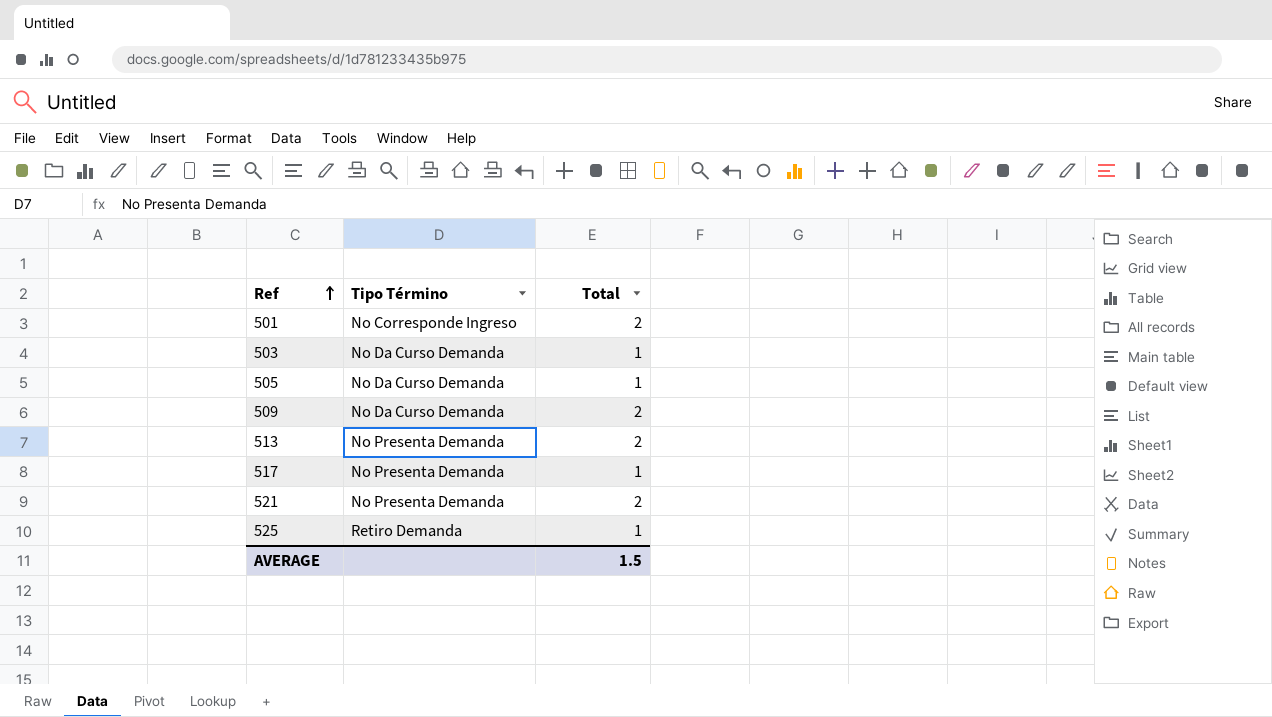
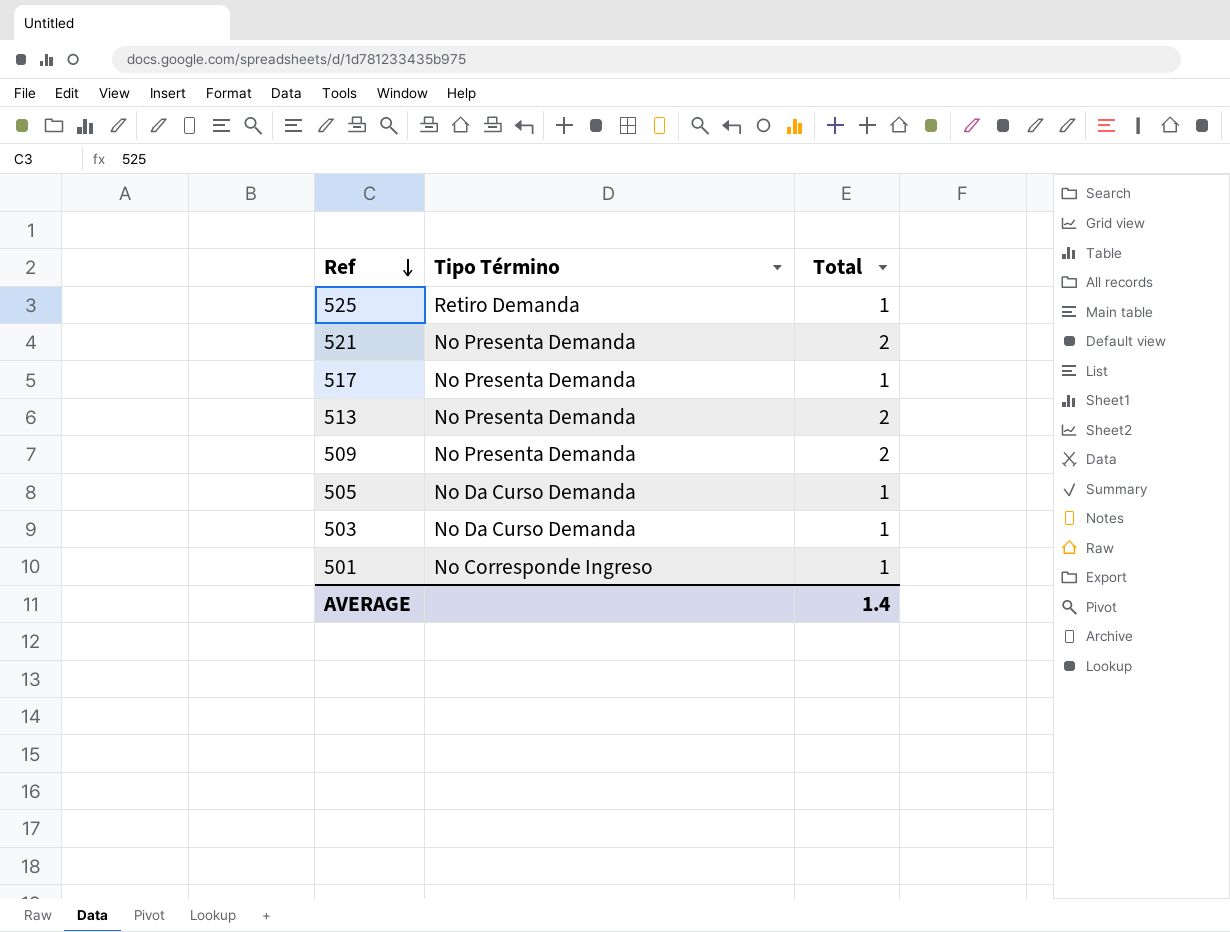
row order: Ref ascending -> Ref descending
509 | Tipo Término: No Da Curso Demanda -> No Presenta Demanda
501 | Total: 2 -> 1
AVERAGE | Total: 1.5 -> 1.4

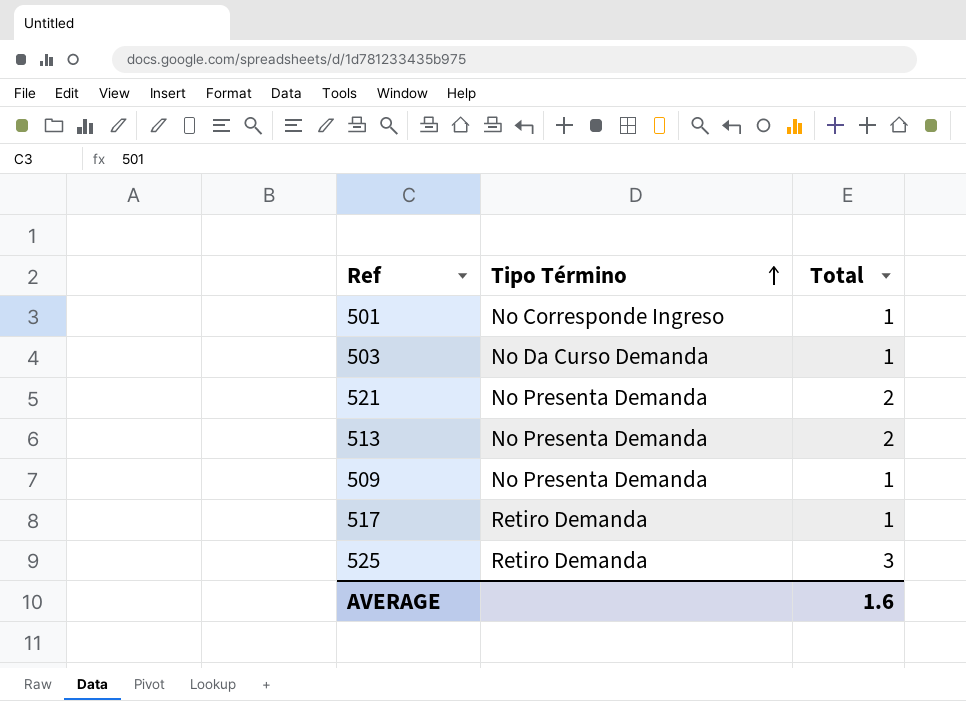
row order: Ref descending -> Tipo Término ascending
row 505: No Da Curso Demanda | 1 -> none
509 | Total: 2 -> 1
517 | Tipo Término: No Presenta Demanda -> Retiro Demanda
525 | Total: 1 -> 3
AVERAGE | Total: 1.4 -> 1.6

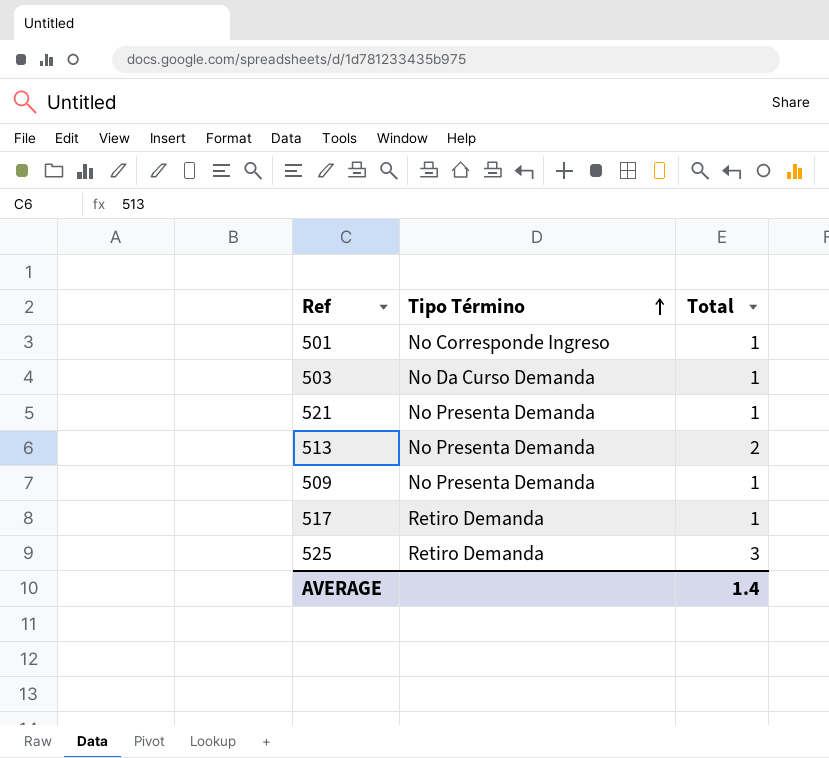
521 | Total: 2 -> 1
AVERAGE | Total: 1.6 -> 1.4

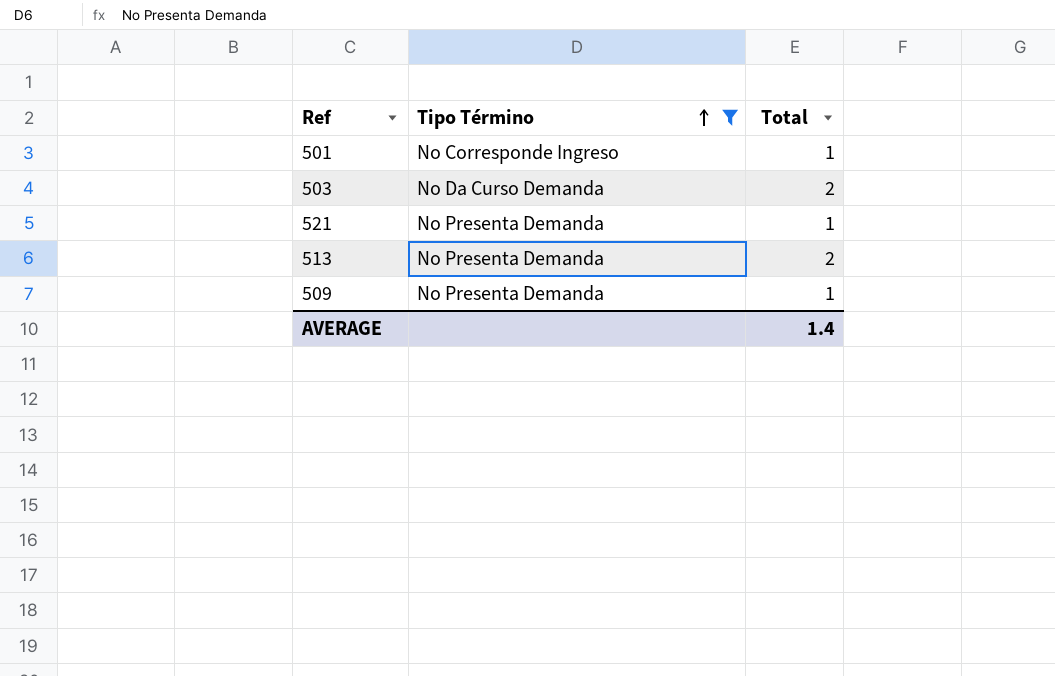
filter: none -> Tipo Término != Retiro Demanda
503 | Total: 1 -> 2

